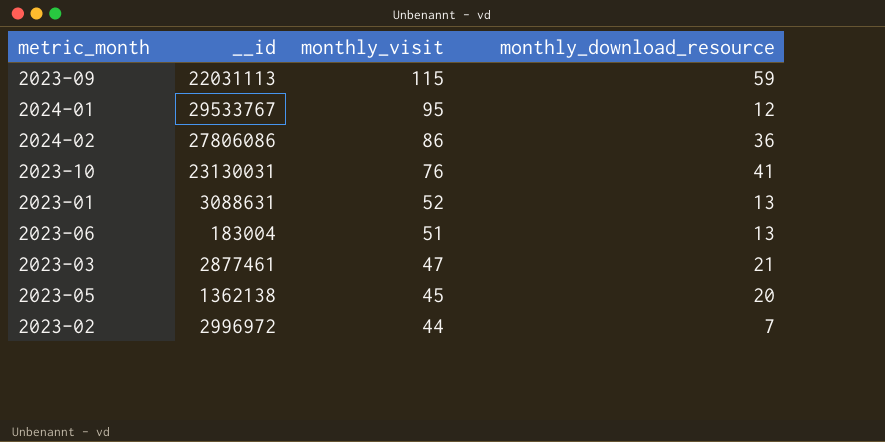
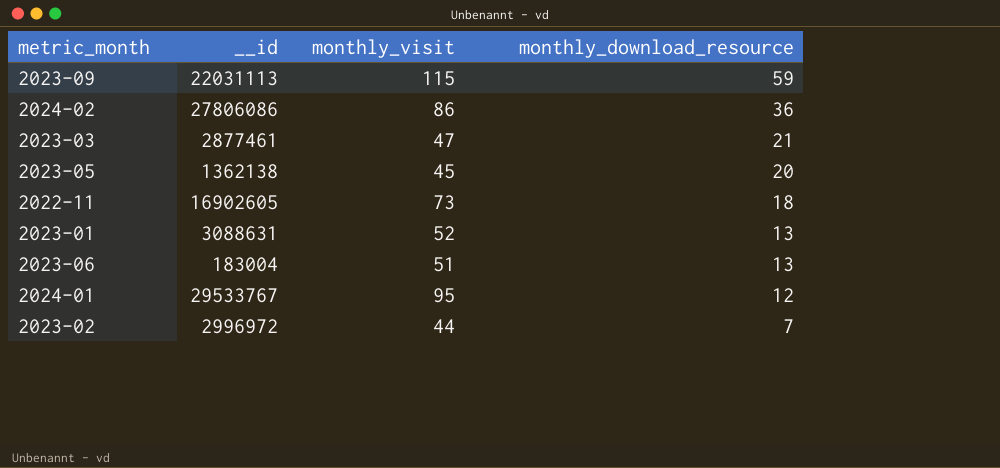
row order: monthly_visit descending -> monthly_download_resource descending
row 2023-10: 23130031 | 76 | 41 -> none
row 2022-11: none -> 16902605 | 73 | 18

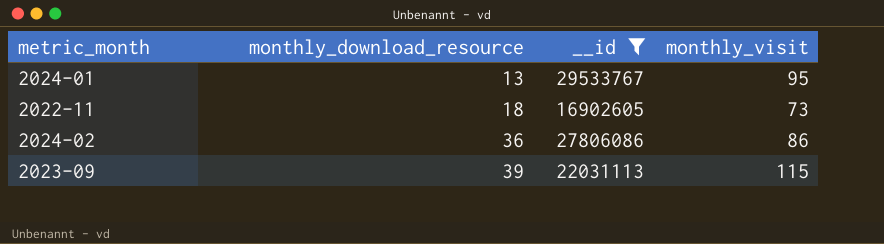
filter: none -> __id >= 16902605
row order: monthly_download_resource descending -> monthly_download_resource ascending
column monthly_download_resource | position: 4 -> 2
2024-01 | monthly_download_resource: 12 -> 13
2023-09 | monthly_download_resource: 59 -> 39

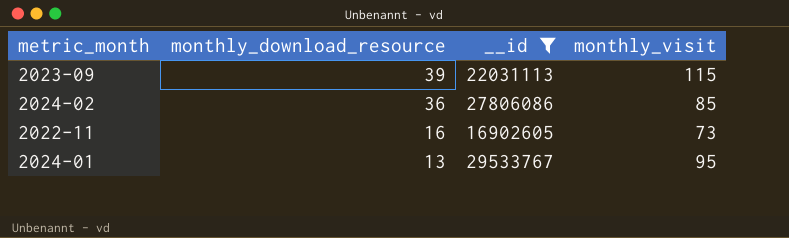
row order: monthly_download_resource ascending -> monthly_download_resource descending
2024-02 | monthly_visit: 86 -> 85
2022-11 | monthly_download_resource: 18 -> 16

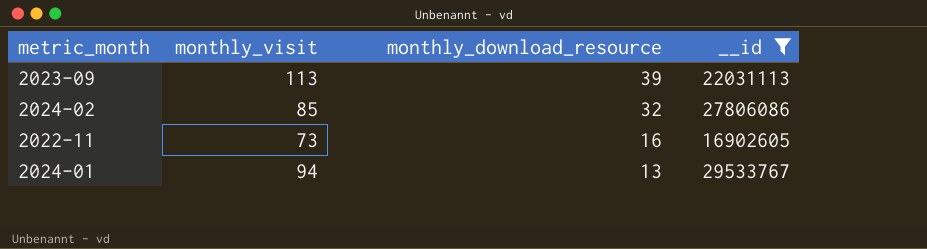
column monthly_visit | position: 4 -> 2
2023-09 | monthly_visit: 115 -> 113
2024-02 | monthly_download_resource: 36 -> 32
2024-01 | monthly_visit: 95 -> 94

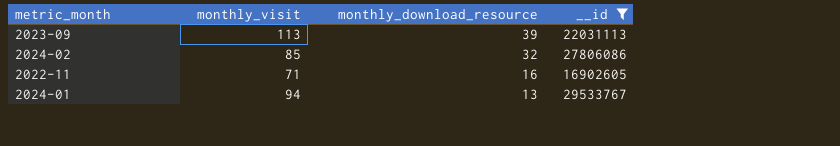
2022-11 | monthly_visit: 73 -> 71

